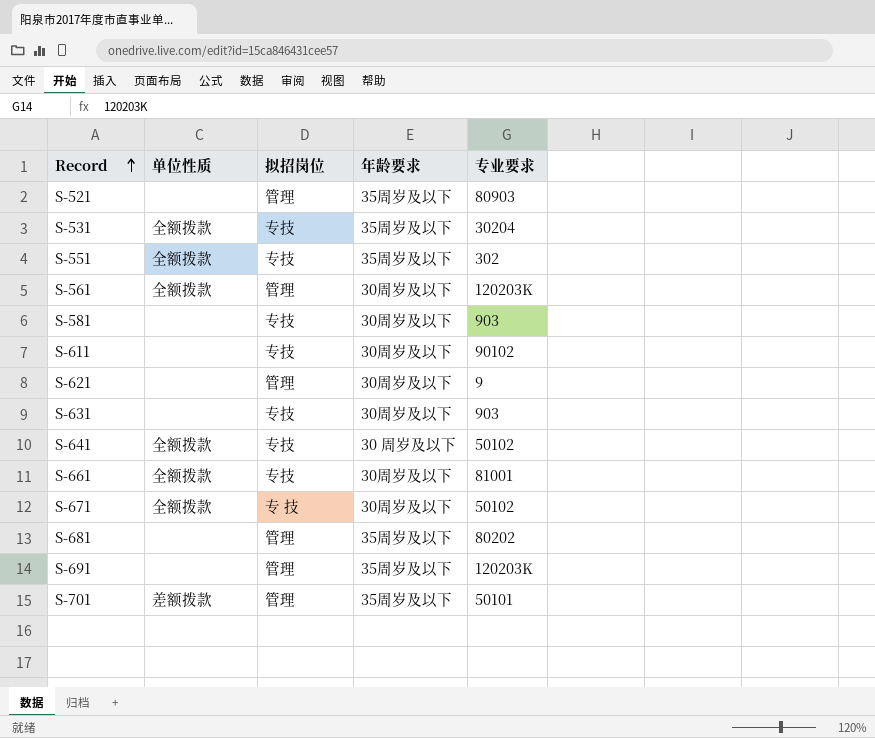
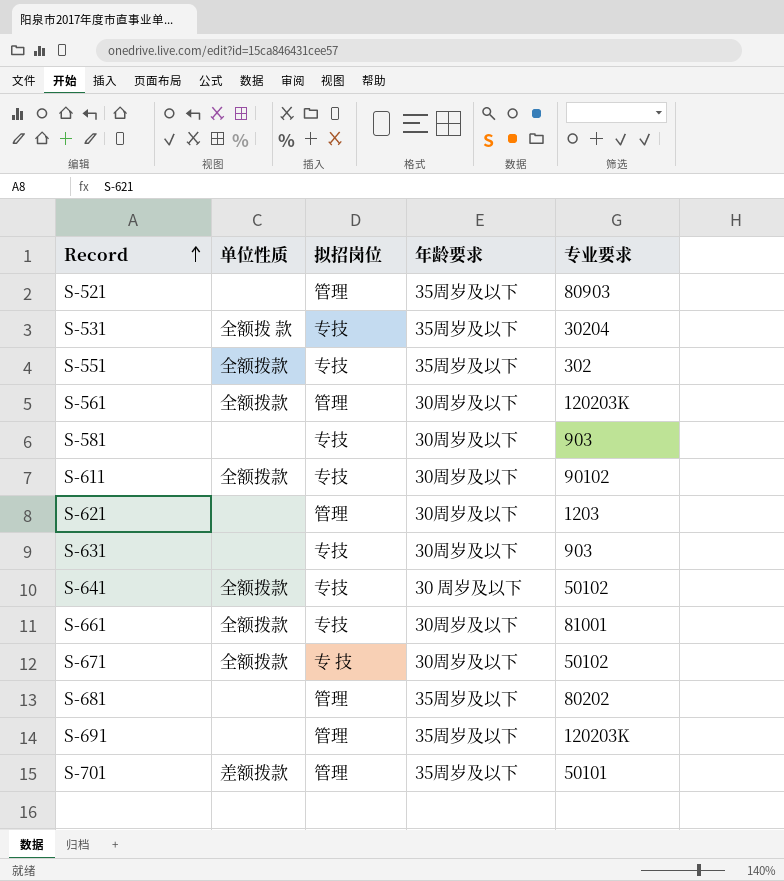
S-531 | 单位性质: 全额拨款 -> 全额拨 款
S-611 | 单位性质: none -> 全额拨款
S-621 | 专业要求: 9 -> 1203

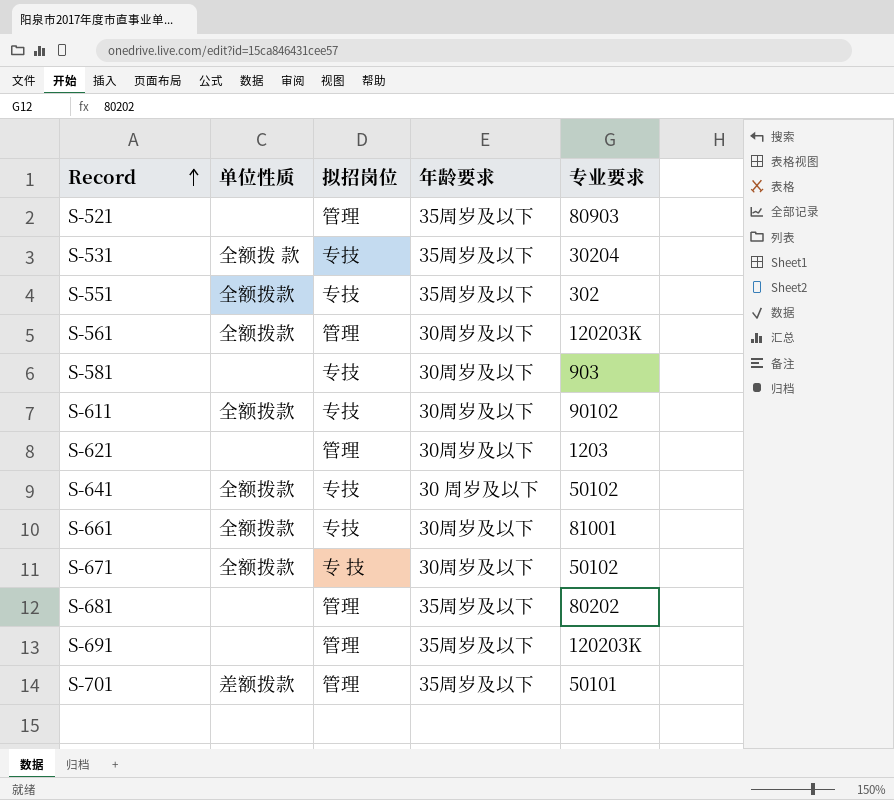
row S-631: none | 专技 | 30周岁及以下 | 903 -> none

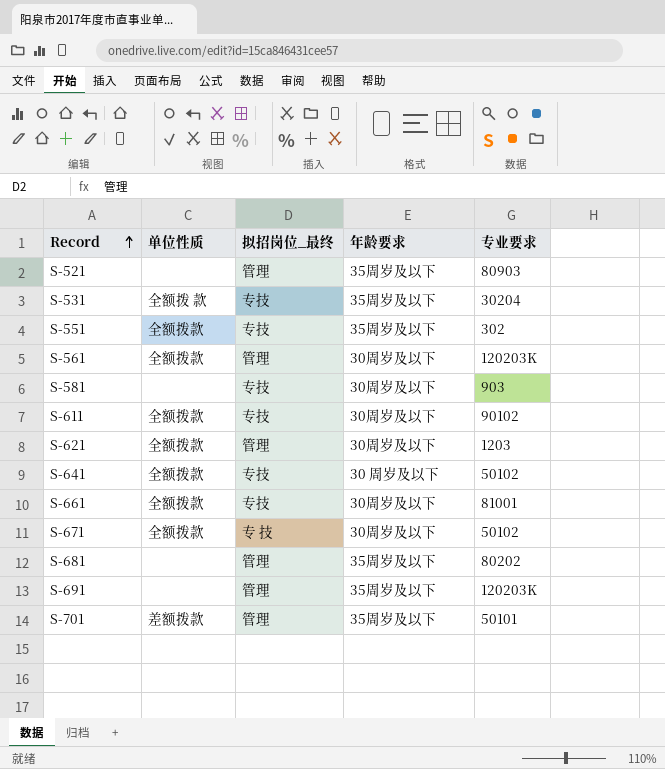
column name: 拟招岗位 -> 拟招岗位_最终
S-621 | 单位性质: none -> 全额拨款

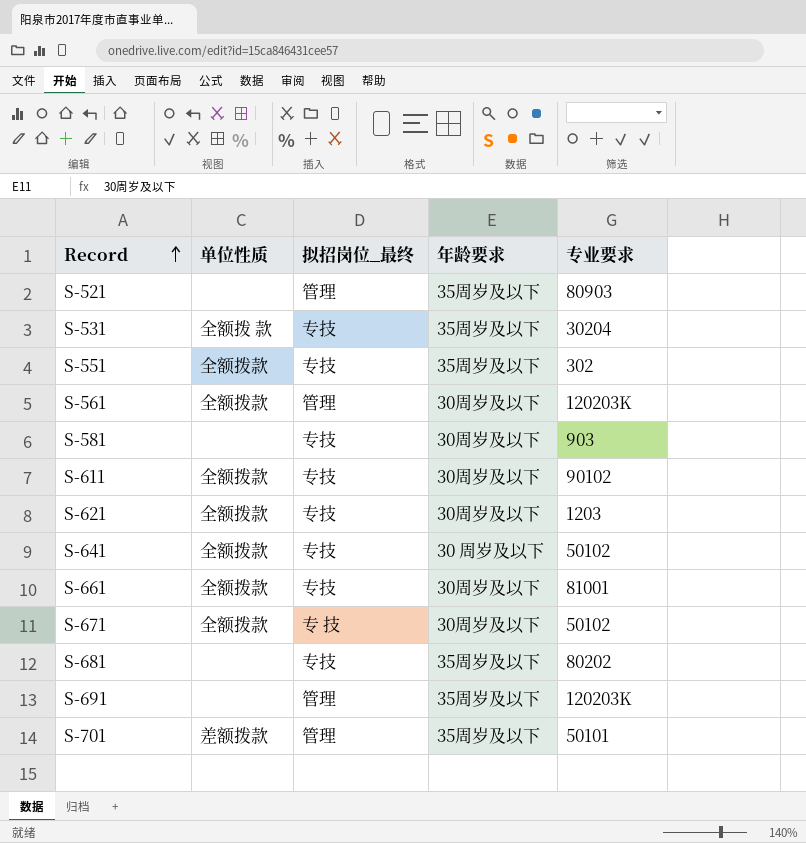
S-621 | 拟招岗位_最终: 管理 -> 专技
S-681 | 拟招岗位_最终: 管理 -> 专技

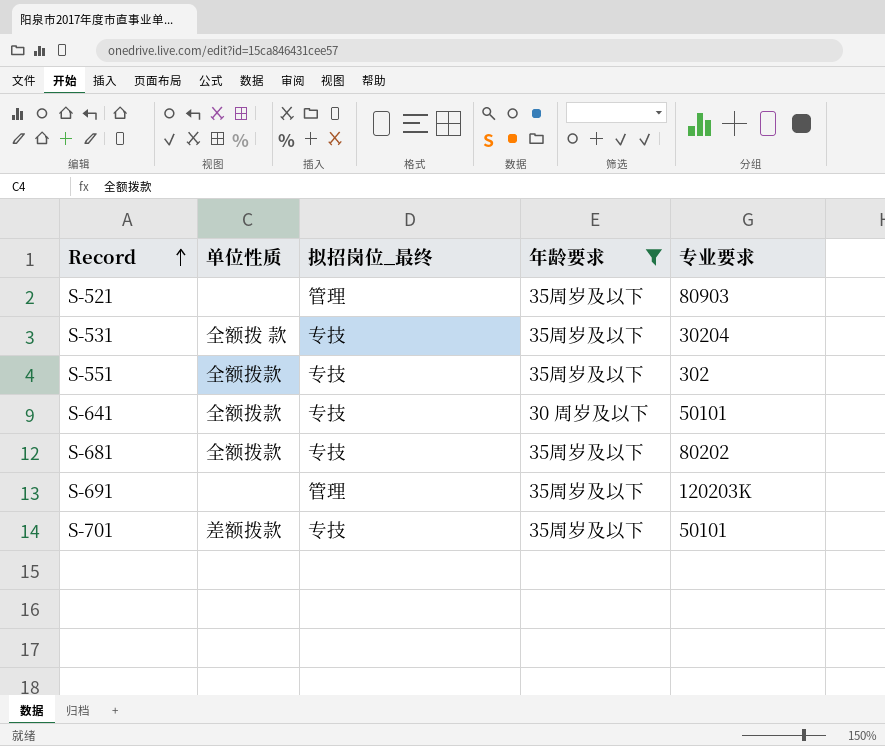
filter: none -> 年龄要求 != 30周岁及以下
S-641 | 专业要求: 50102 -> 50101
S-681 | 单位性质: none -> 全额拨款
S-701 | 拟招岗位_最终: 管理 -> 专技

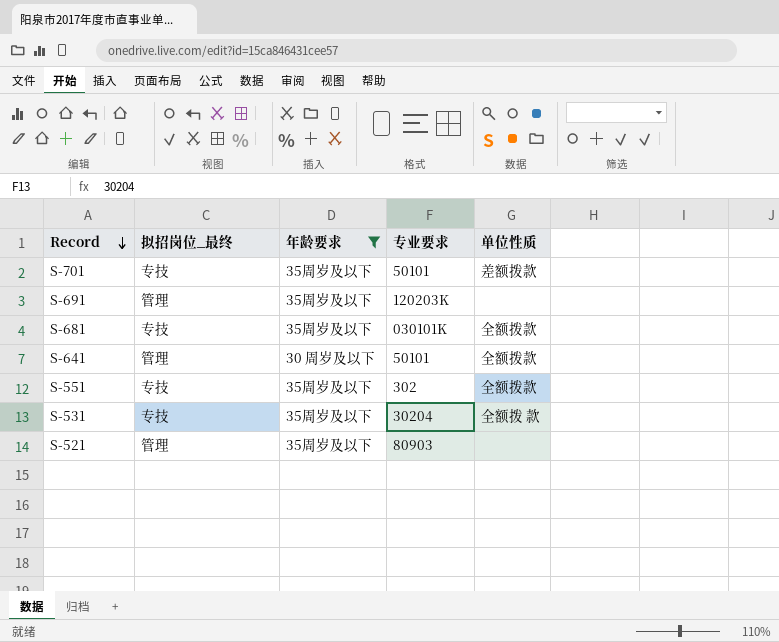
row order: Record ascending -> Record descending
column 单位性质 | position: 2 -> 5
S-681 | 专业要求: 80202 -> 030101K
S-641 | 拟招岗位_最终: 专技 -> 管理

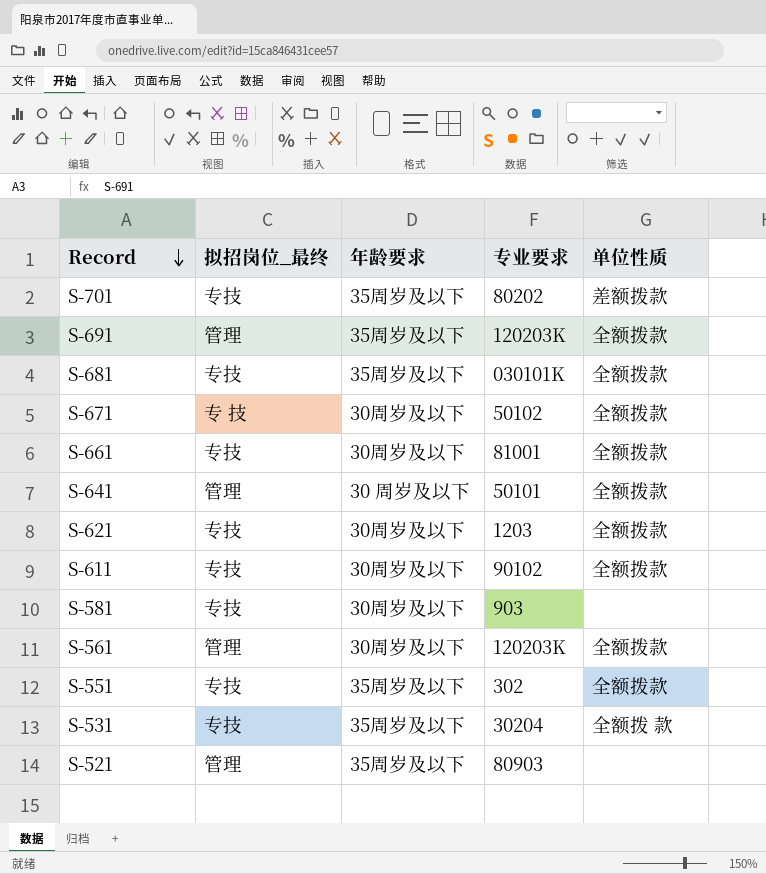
filter: 年龄要求 != 30周岁及以下 -> none
S-701 | 专业要求: 50101 -> 80202
S-691 | 单位性质: none -> 全额拨款

